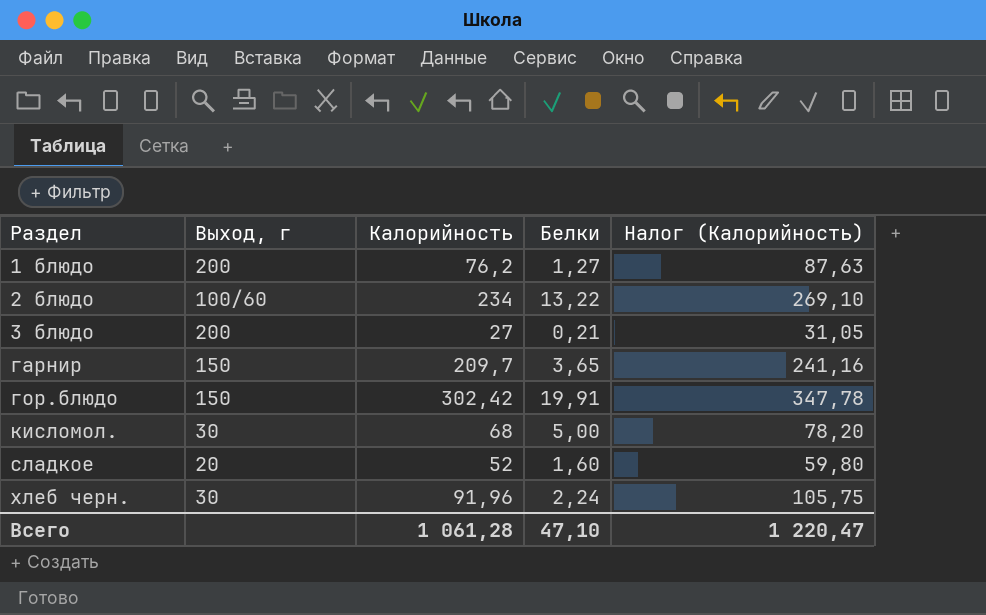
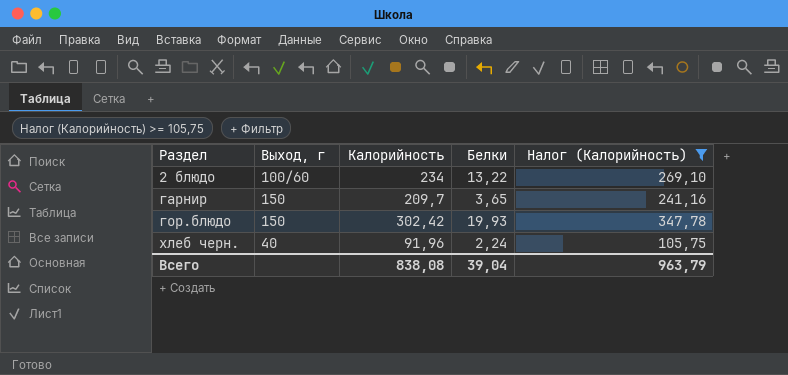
filter: none -> Налог (Калорийность) >= 105,75
гор.блюдо | Белки: 19,91 -> 19,93
хлеб черн. | Выход, г: 30 -> 40
Всего | Калорийность: 1 061,28 -> 838,08
Всего | Белки: 47,10 -> 39,04
Всего | Налог (Калорийность): 1 220,47 -> 963,79

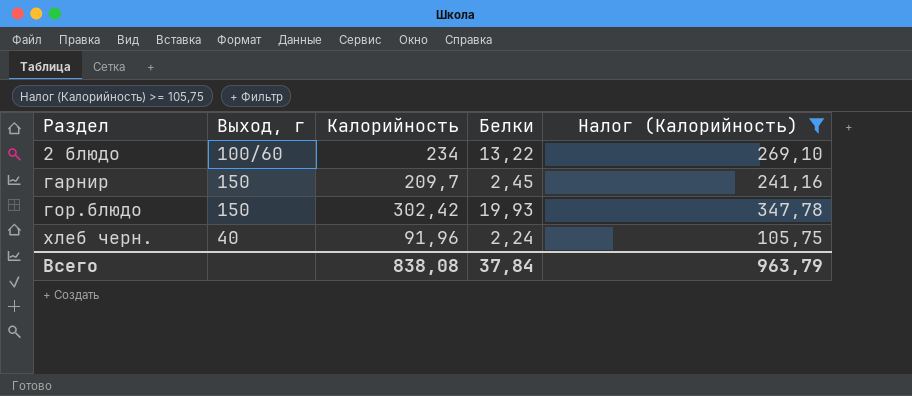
гарнир | Белки: 3,65 -> 2,45
Всего | Белки: 39,04 -> 37,84

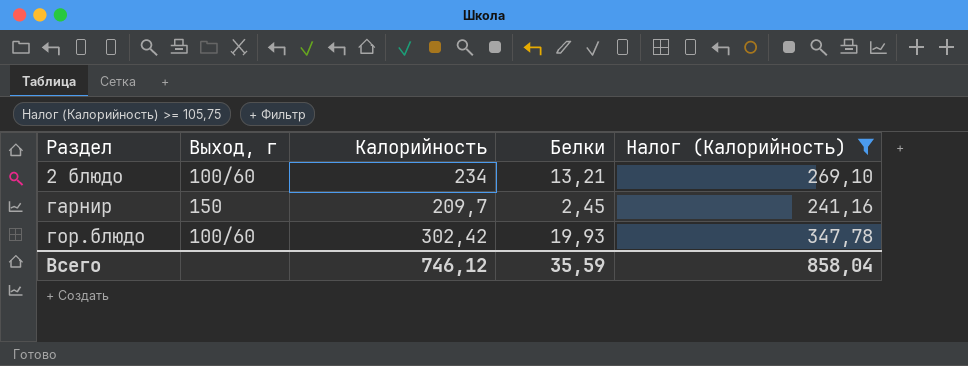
row хлеб черн.: 40 | 91,96 | 2,24 | 105,75 -> none
2 блюдо | Белки: 13,22 -> 13,21
гор.блюдо | Выход, г: 150 -> 100/60
Всего | Калорийность: 838,08 -> 746,12
Всего | Белки: 37,84 -> 35,59
Всего | Налог (Калорийность): 963,79 -> 858,04

